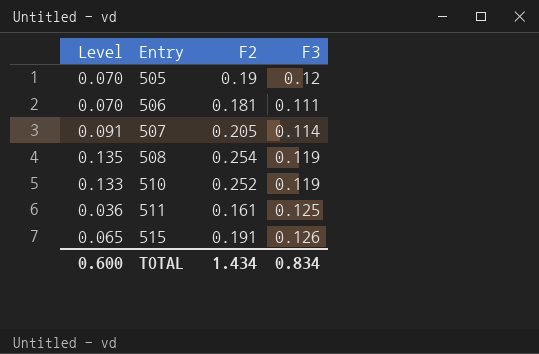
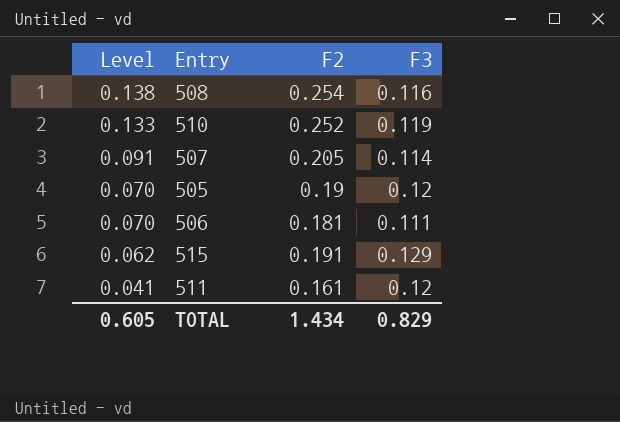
row order: Entry ascending -> Level descending
508 | Level: 0.135 -> 0.138
508 | F3: 0.119 -> 0.116
515 | Level: 0.065 -> 0.062
515 | F3: 0.126 -> 0.129
511 | Level: 0.036 -> 0.041
511 | F3: 0.125 -> 0.12
TOTAL | Level: 0.600 -> 0.605
TOTAL | F3: 0.834 -> 0.829

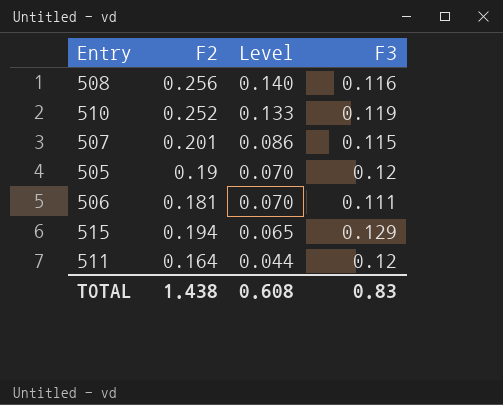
column Level | position: 1 -> 3
508 | F2: 0.254 -> 0.256
508 | Level: 0.138 -> 0.140
507 | F2: 0.205 -> 0.201
507 | Level: 0.091 -> 0.086
507 | F3: 0.114 -> 0.115
515 | F2: 0.191 -> 0.194
515 | Level: 0.062 -> 0.065
511 | F2: 0.161 -> 0.164
511 | Level: 0.041 -> 0.044
TOTAL | F2: 1.434 -> 1.438
TOTAL | Level: 0.605 -> 0.608
TOTAL | F3: 0.829 -> 0.83

